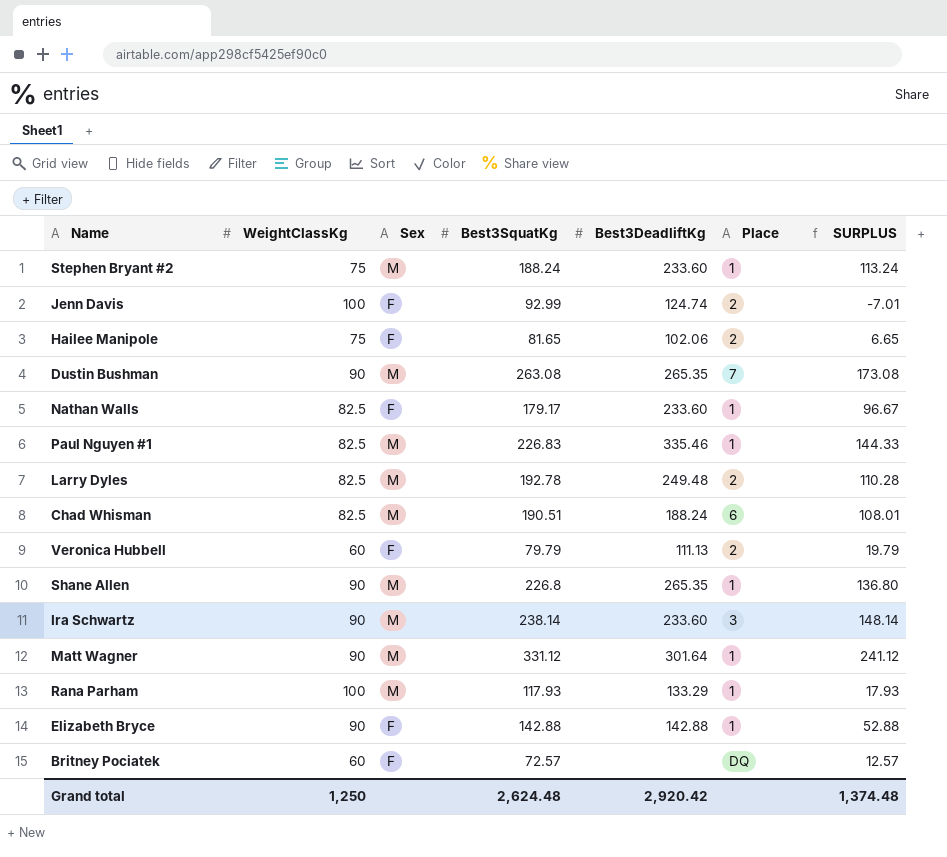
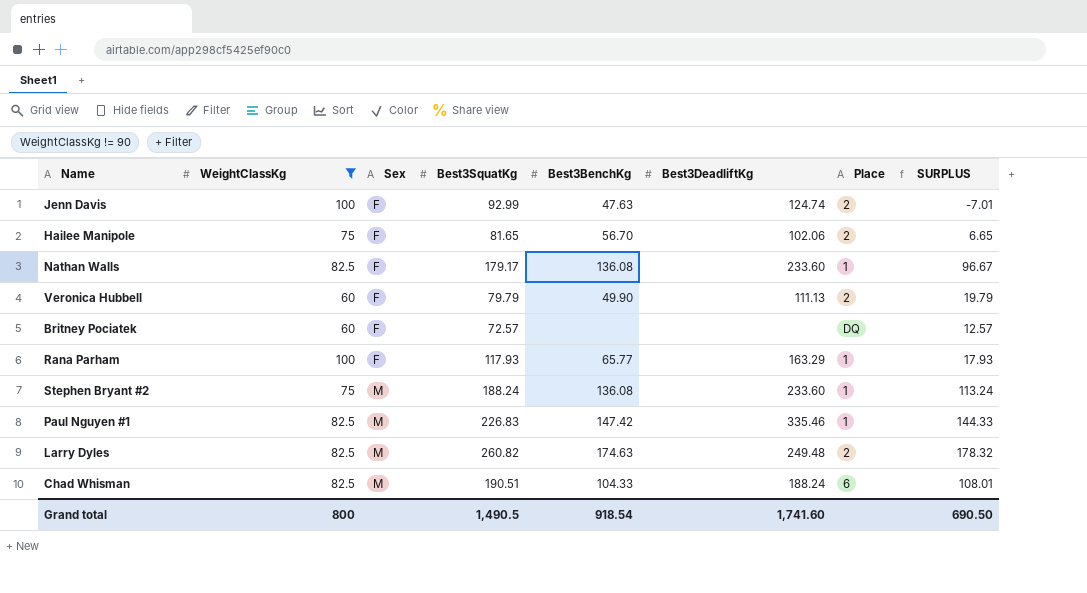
filter: none -> WeightClassKg != 90
row order: none -> Sex ascending
column Best3BenchKg | position: none -> 5
Rana Parham | Sex: M -> F
Rana Parham | Best3DeadliftKg: 133.29 -> 163.29
Larry Dyles | Best3SquatKg: 192.78 -> 260.82
Larry Dyles | SURPLUS: 110.28 -> 178.32
Grand total | WeightClassKg: 1,250 -> 800
Grand total | Best3SquatKg: 2,624.48 -> 1,490.5
Grand total | Best3DeadliftKg: 2,920.42 -> 1,741.60
Grand total | SURPLUS: 1,374.48 -> 690.50

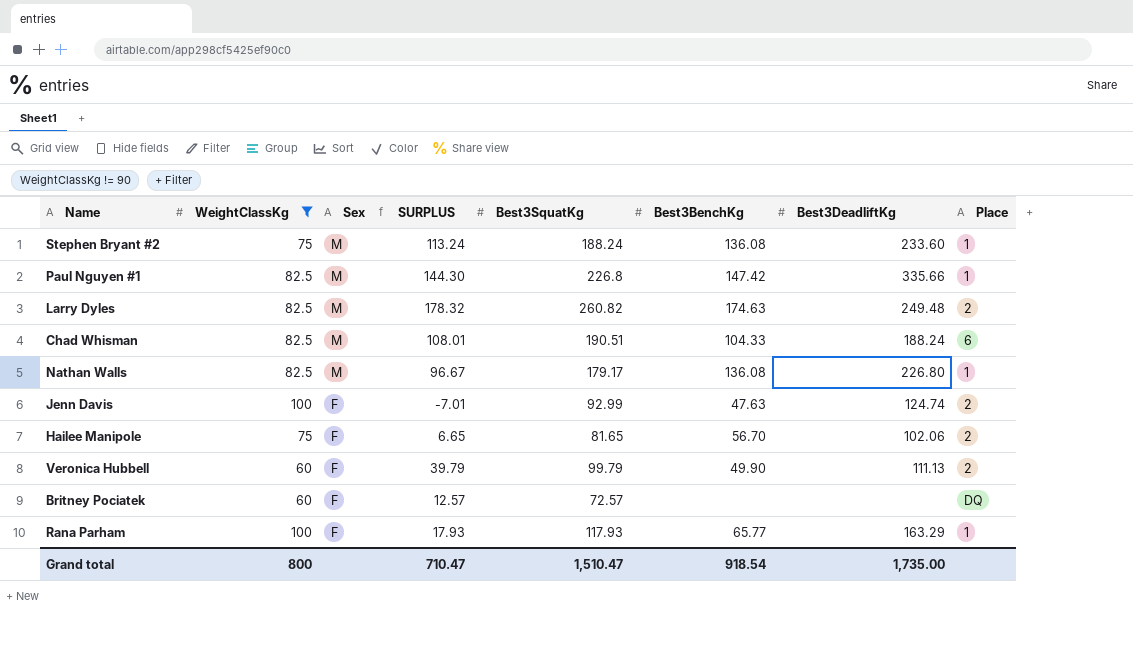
row order: Sex ascending -> Sex descending
column SURPLUS | position: 8 -> 4
Paul Nguyen #1 | SURPLUS: 144.33 -> 144.30
Paul Nguyen #1 | Best3SquatKg: 226.83 -> 226.8
Paul Nguyen #1 | Best3DeadliftKg: 335.46 -> 335.66
Nathan Walls | Sex: F -> M
Nathan Walls | Best3DeadliftKg: 233.60 -> 226.80
Veronica Hubbell | SURPLUS: 19.79 -> 39.79
Veronica Hubbell | Best3SquatKg: 79.79 -> 99.79
Grand total | SURPLUS: 690.50 -> 710.47
Grand total | Best3SquatKg: 1,490.5 -> 1,510.47
Grand total | Best3DeadliftKg: 1,741.60 -> 1,735.00

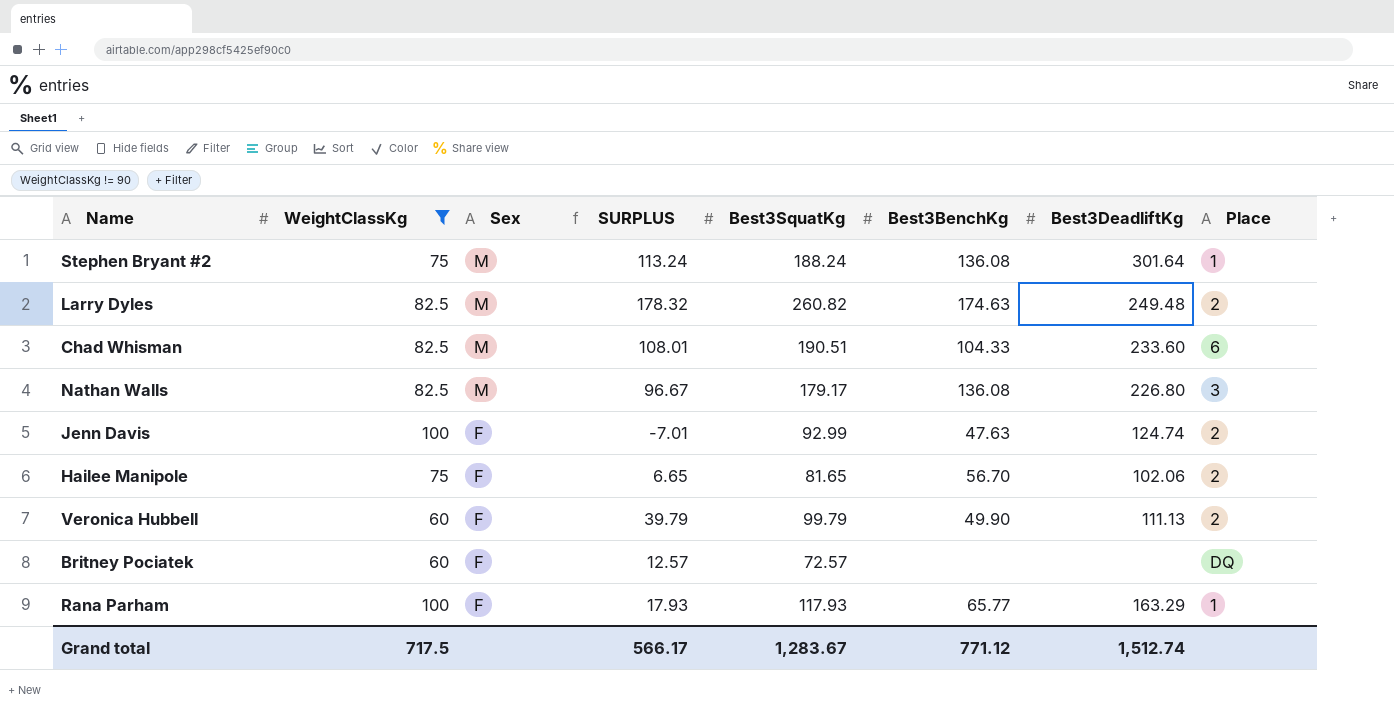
row Paul Nguyen #1: 82.5 | M | 144.30 | 226.8 | 147.42 | 335.66 | 1 -> none
Stephen Bryant #2 | Best3DeadliftKg: 233.60 -> 301.64
Chad Whisman | Best3DeadliftKg: 188.24 -> 233.60
Nathan Walls | Place: 1 -> 3
Grand total | WeightClassKg: 800 -> 717.5
Grand total | SURPLUS: 710.47 -> 566.17
Grand total | Best3SquatKg: 1,510.47 -> 1,283.67
Grand total | Best3BenchKg: 918.54 -> 771.12
Grand total | Best3DeadliftKg: 1,735.00 -> 1,512.74

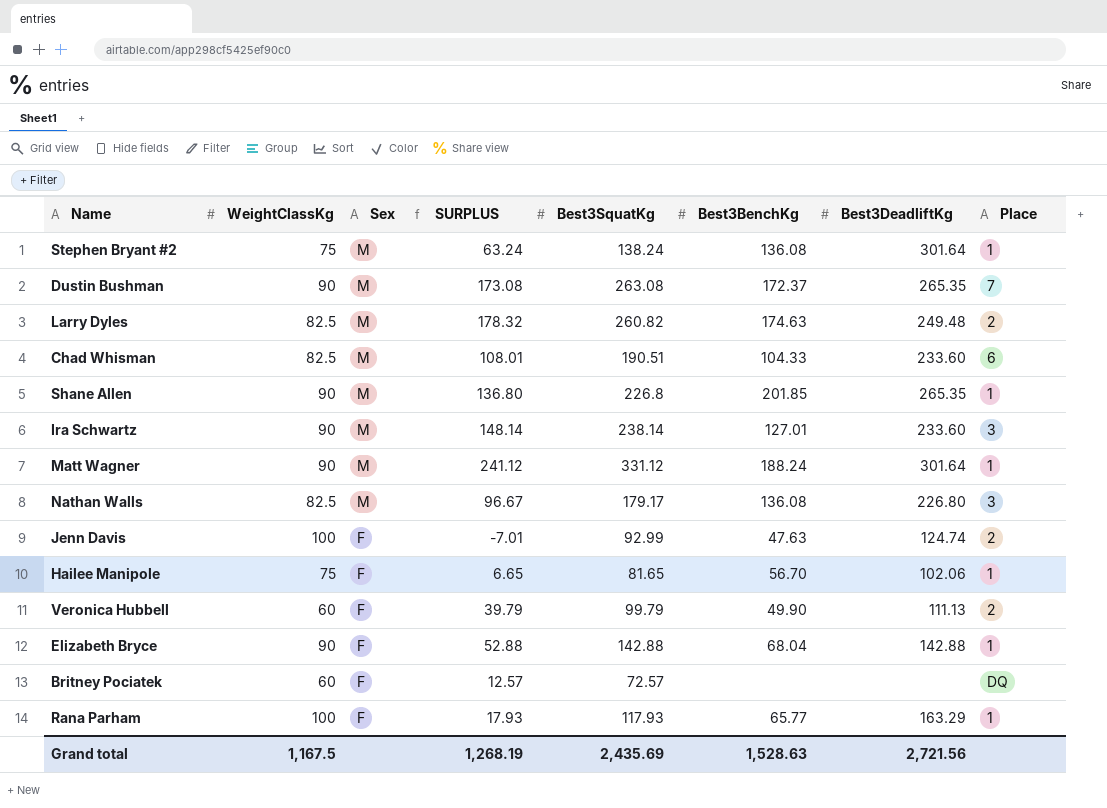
filter: WeightClassKg != 90 -> none
Stephen Bryant #2 | SURPLUS: 113.24 -> 63.24
Stephen Bryant #2 | Best3SquatKg: 188.24 -> 138.24
Hailee Manipole | Place: 2 -> 1
Grand total | WeightClassKg: 717.5 -> 1,167.5
Grand total | SURPLUS: 566.17 -> 1,268.19
Grand total | Best3SquatKg: 1,283.67 -> 2,435.69
Grand total | Best3BenchKg: 771.12 -> 1,528.63
Grand total | Best3DeadliftKg: 1,512.74 -> 2,721.56

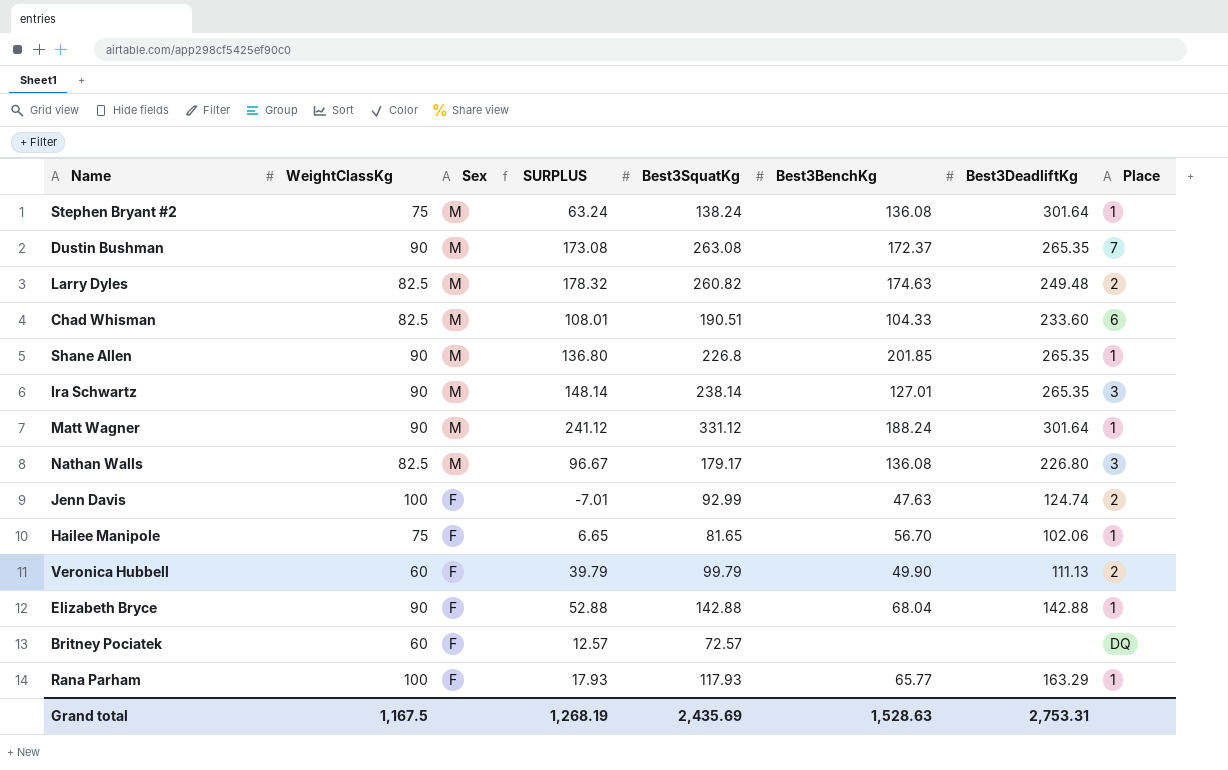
Ira Schwartz | Best3DeadliftKg: 233.60 -> 265.35
Grand total | Best3DeadliftKg: 2,721.56 -> 2,753.31

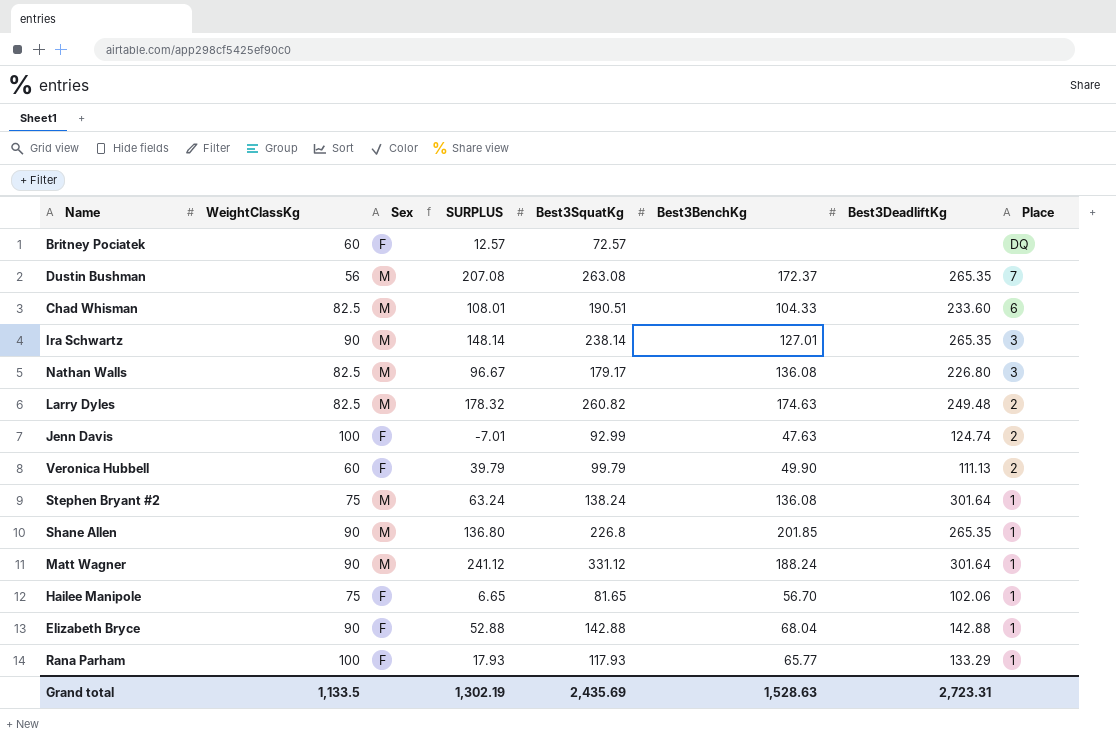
row order: Sex descending -> Place descending
Dustin Bushman | WeightClassKg: 90 -> 56
Dustin Bushman | SURPLUS: 173.08 -> 207.08
Rana Parham | Best3DeadliftKg: 163.29 -> 133.29
Grand total | WeightClassKg: 1,167.5 -> 1,133.5
Grand total | SURPLUS: 1,268.19 -> 1,302.19
Grand total | Best3DeadliftKg: 2,753.31 -> 2,723.31

